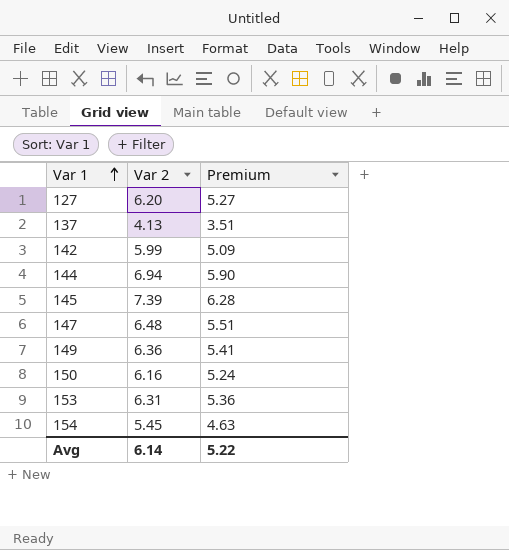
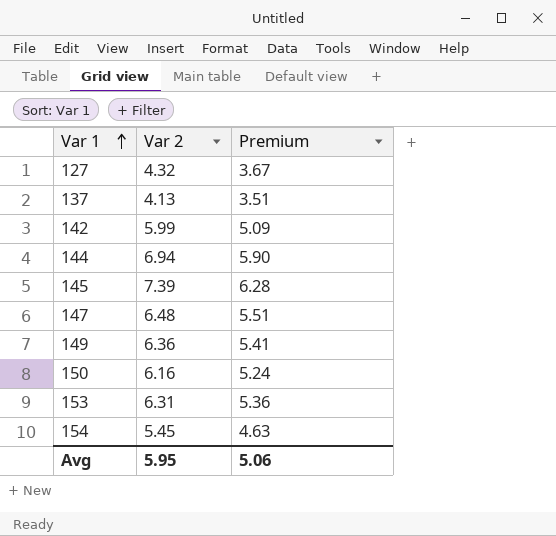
127 | Var 2: 6.20 -> 4.32
127 | Premium: 5.27 -> 3.67
Avg | Var 2: 6.14 -> 5.95
Avg | Premium: 5.22 -> 5.06

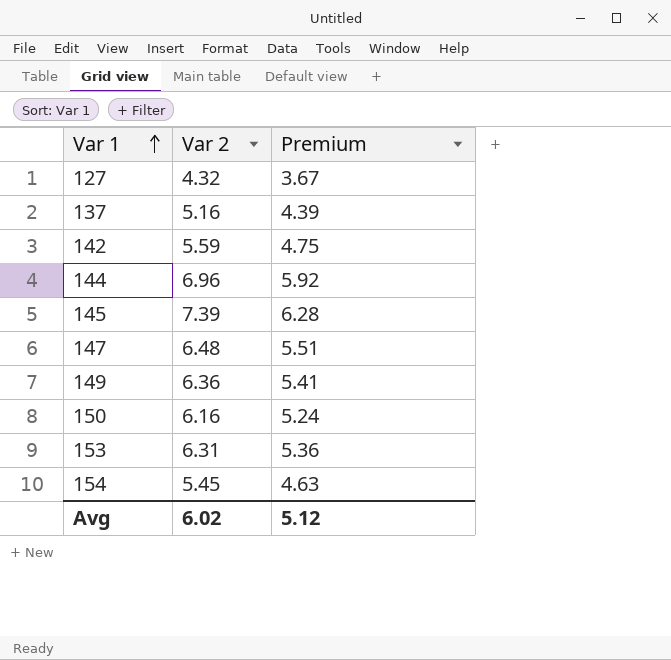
137 | Var 2: 4.13 -> 5.16
137 | Premium: 3.51 -> 4.39
142 | Var 2: 5.99 -> 5.59
142 | Premium: 5.09 -> 4.75
144 | Var 2: 6.94 -> 6.96
144 | Premium: 5.90 -> 5.92
Avg | Var 2: 5.95 -> 6.02
Avg | Premium: 5.06 -> 5.12

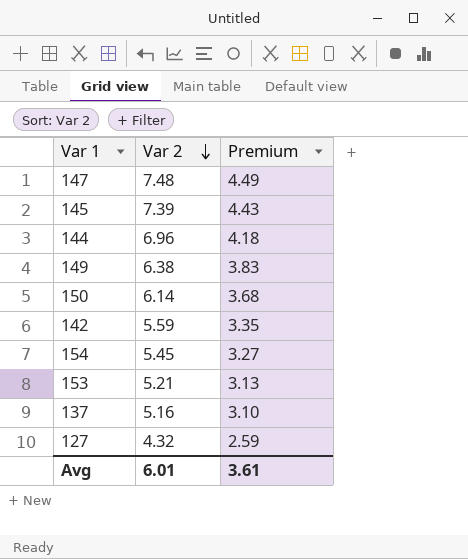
row order: Var 1 ascending -> Var 2 descending
column Premium | formula: [Var 2] * 0.85 -> [Var 2] * 0.6
147 | Var 2: 6.48 -> 7.48
149 | Var 2: 6.36 -> 6.38
150 | Var 2: 6.16 -> 6.14
153 | Var 2: 6.31 -> 5.21
Avg | Var 2: 6.02 -> 6.01
Avg | Premium: 5.12 -> 3.61

